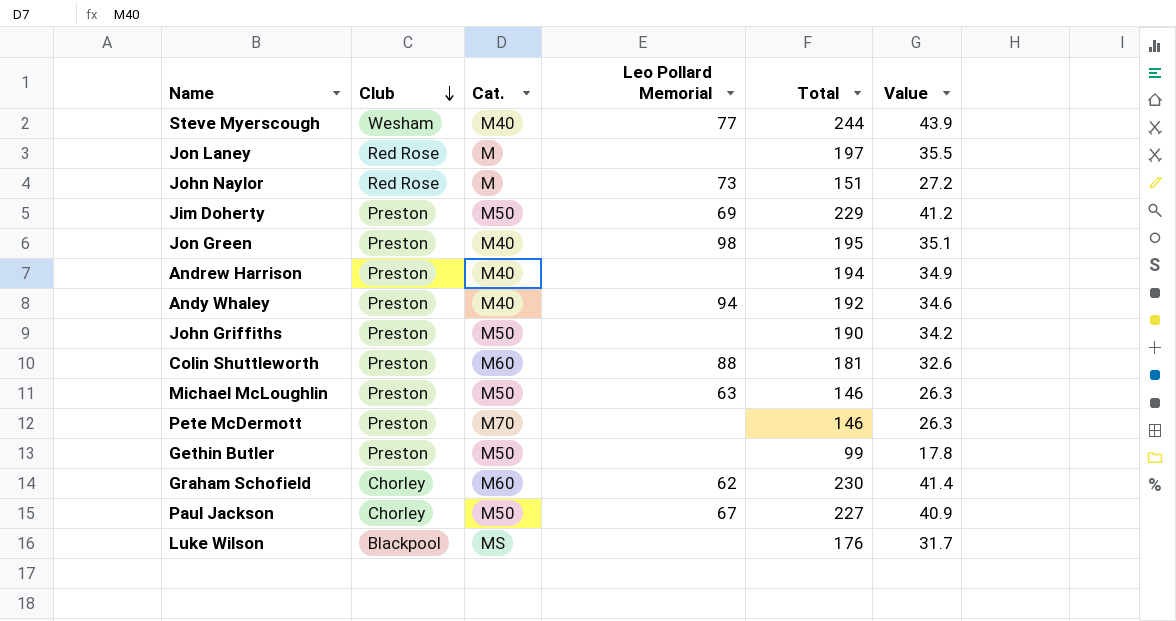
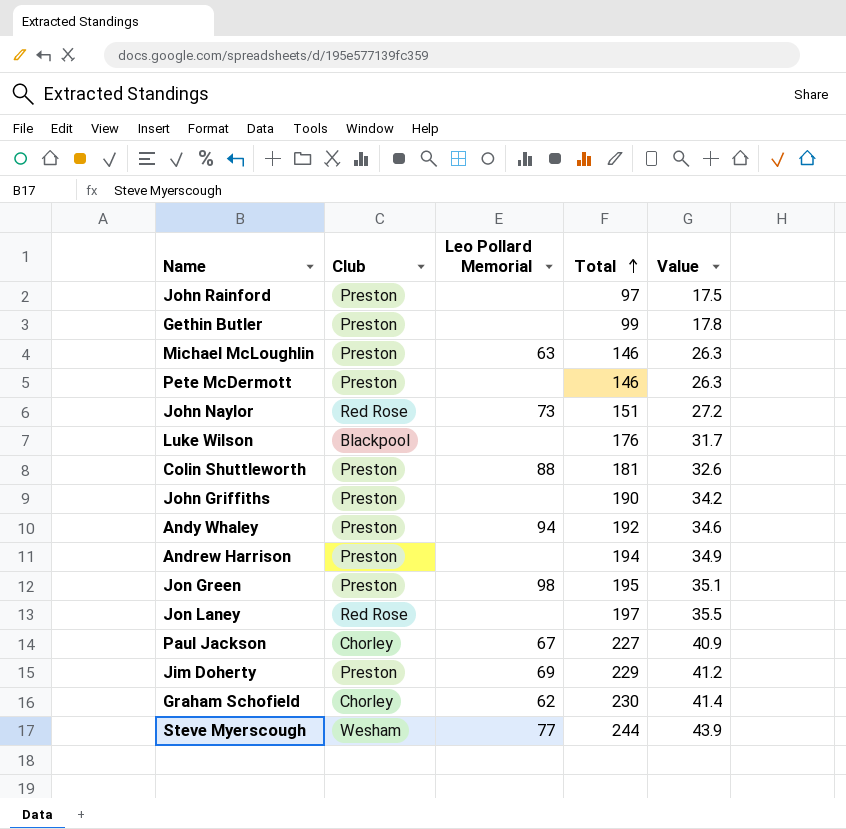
row order: Club descending -> Total ascending
column Cat. | position: 3 -> none
row John Rainford: none -> Preston | none | 97 | 17.5

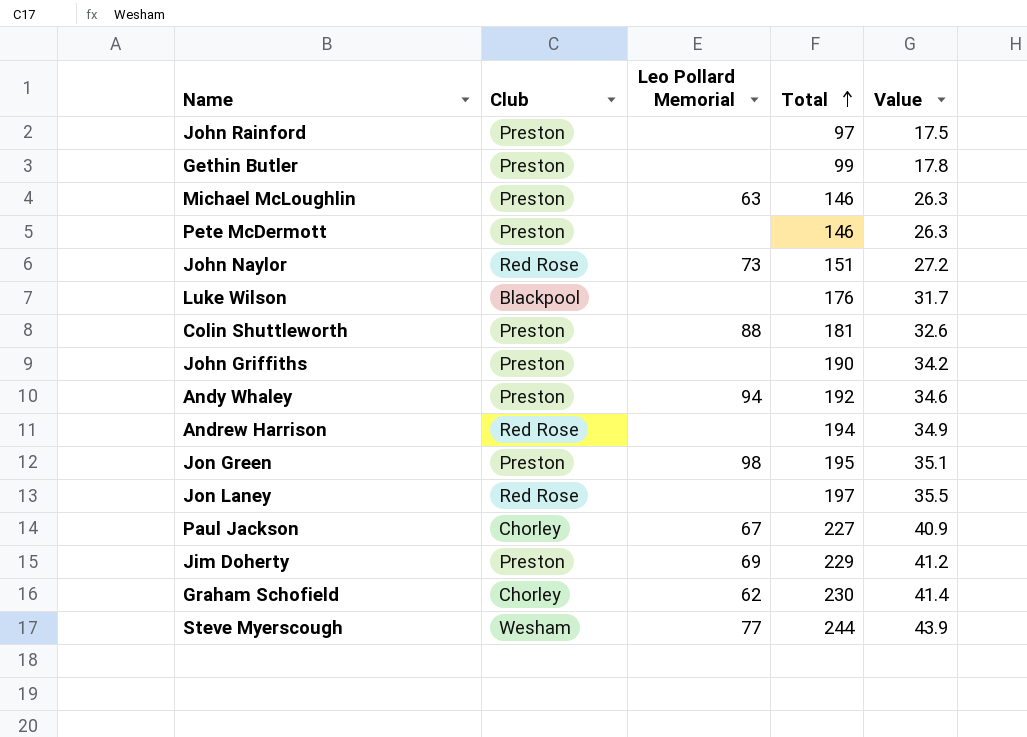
Andrew Harrison | Club: Preston -> Red Rose

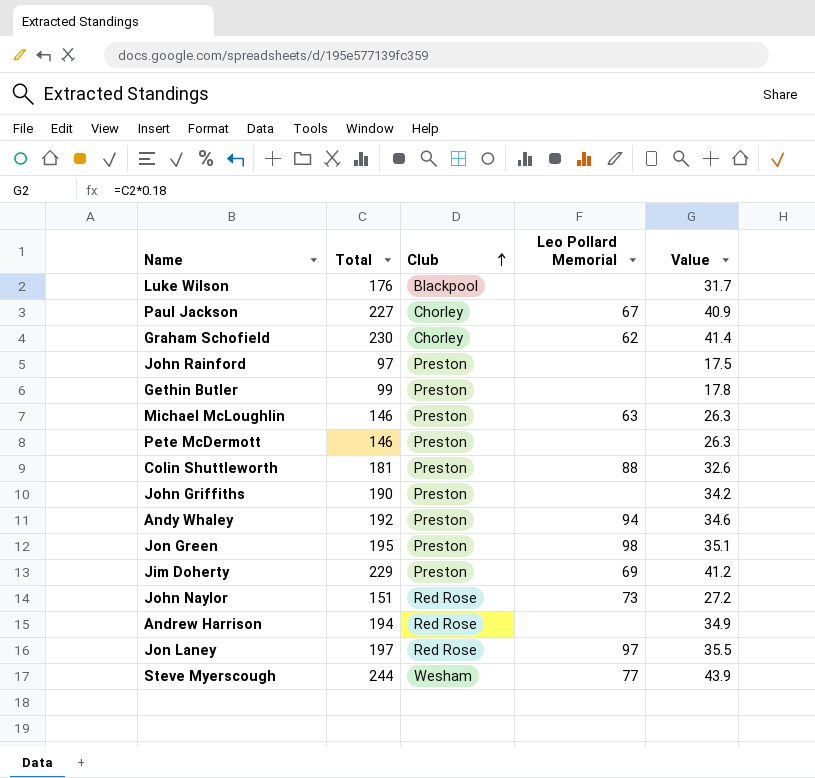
row order: Total ascending -> Club ascending
column Total | position: 4 -> 2
Jon Laney | Leo Pollard Memorial: none -> 97

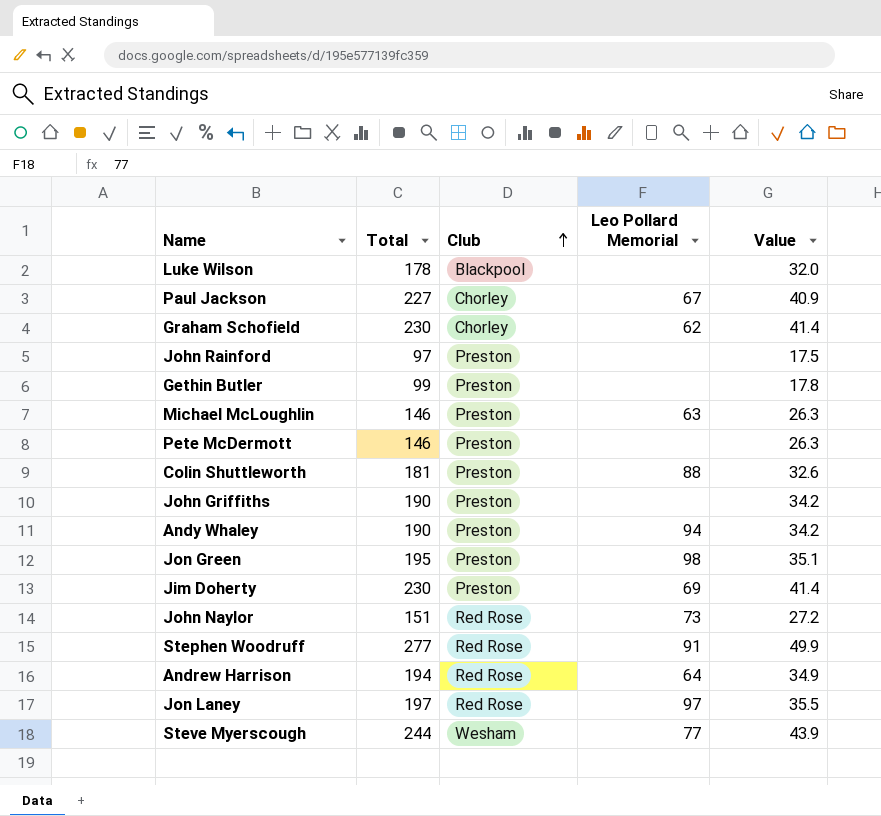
Luke Wilson | Total: 176 -> 178
Luke Wilson | Value: 31.7 -> 32.0
Andy Whaley | Total: 192 -> 190
Andy Whaley | Value: 34.6 -> 34.2
Jim Doherty | Total: 229 -> 230
Jim Doherty | Value: 41.2 -> 41.4
row Stephen Woodruff: none -> 277 | Red Rose | 91 | 49.9
Andrew Harrison | Leo Pollard Memorial: none -> 64

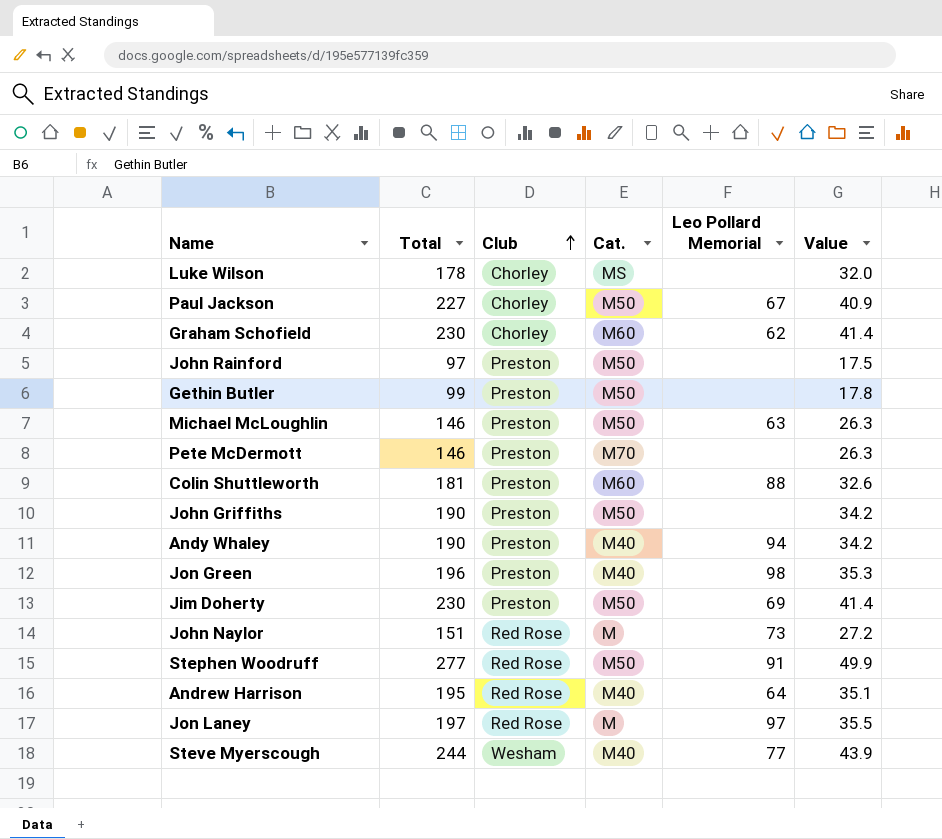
column Cat. | position: none -> 4
Luke Wilson | Club: Blackpool -> Chorley
Jon Green | Total: 195 -> 196
Jon Green | Value: 35.1 -> 35.3
Andrew Harrison | Total: 194 -> 195
Andrew Harrison | Value: 34.9 -> 35.1

